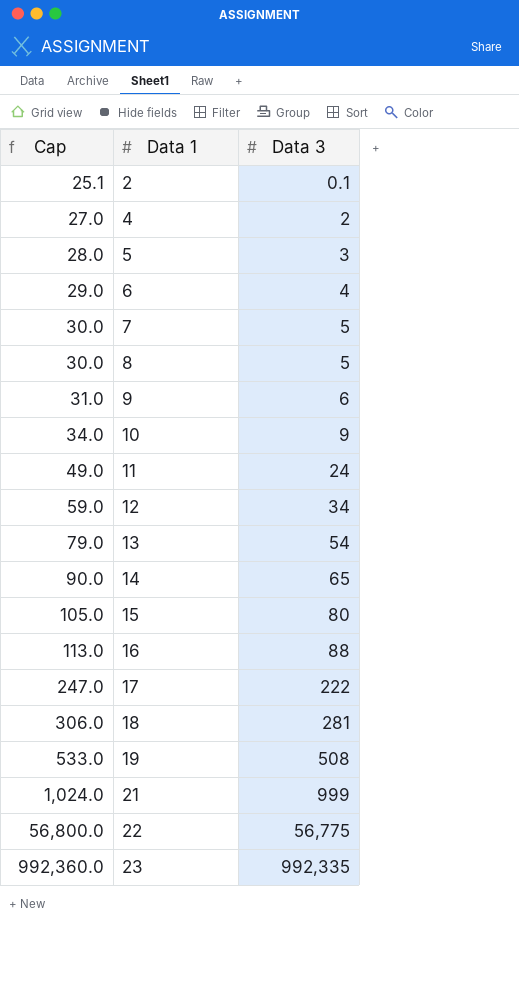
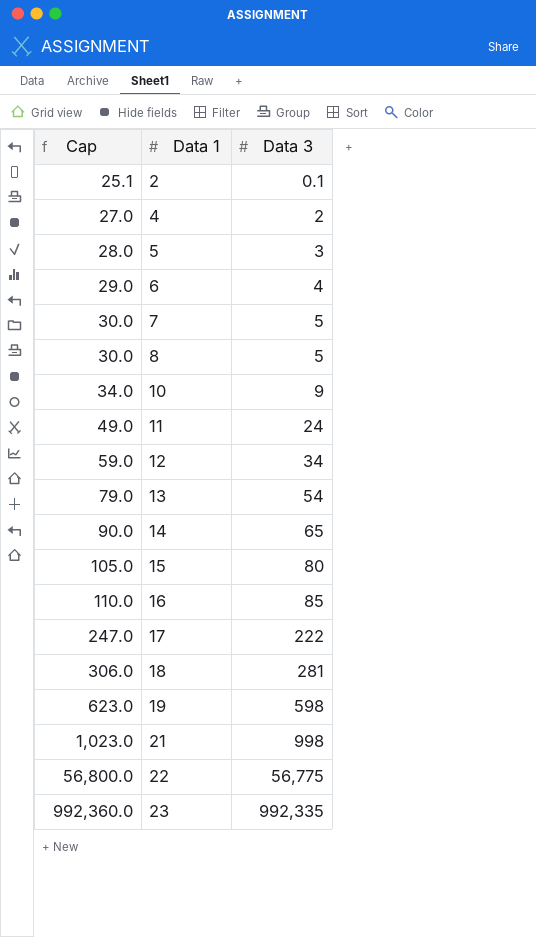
row 9: 31.0 | 6 -> none
16 | Cap: 113.0 -> 110.0
16 | Data 3: 88 -> 85
19 | Cap: 533.0 -> 623.0
19 | Data 3: 508 -> 598
21 | Cap: 1,024.0 -> 1,023.0
21 | Data 3: 999 -> 998

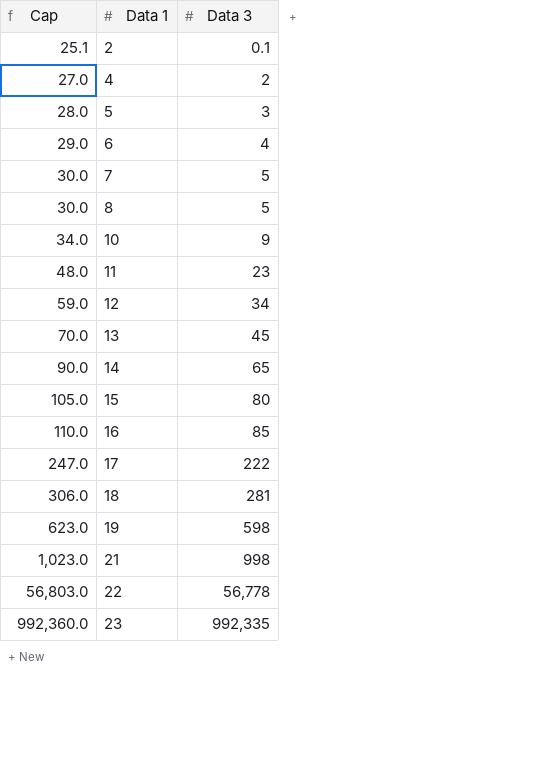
11 | Cap: 49.0 -> 48.0
11 | Data 3: 24 -> 23
13 | Cap: 79.0 -> 70.0
13 | Data 3: 54 -> 45
22 | Cap: 56,800.0 -> 56,803.0
22 | Data 3: 56,775 -> 56,778

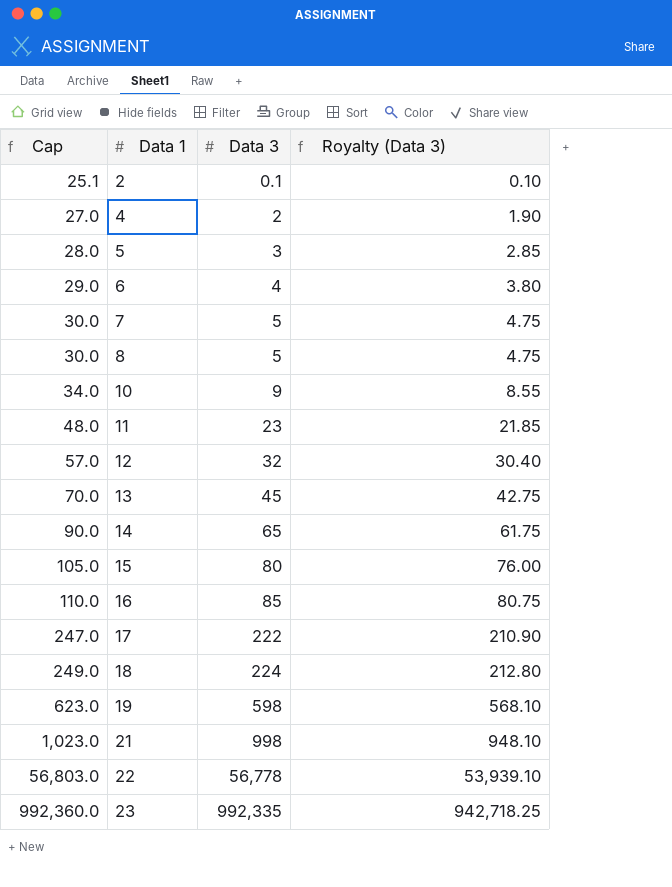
column Royalty (Data 3) | formula: none -> [Data 3] * 0.95
12 | Cap: 59.0 -> 57.0
12 | Data 3: 34 -> 32
18 | Cap: 306.0 -> 249.0
18 | Data 3: 281 -> 224

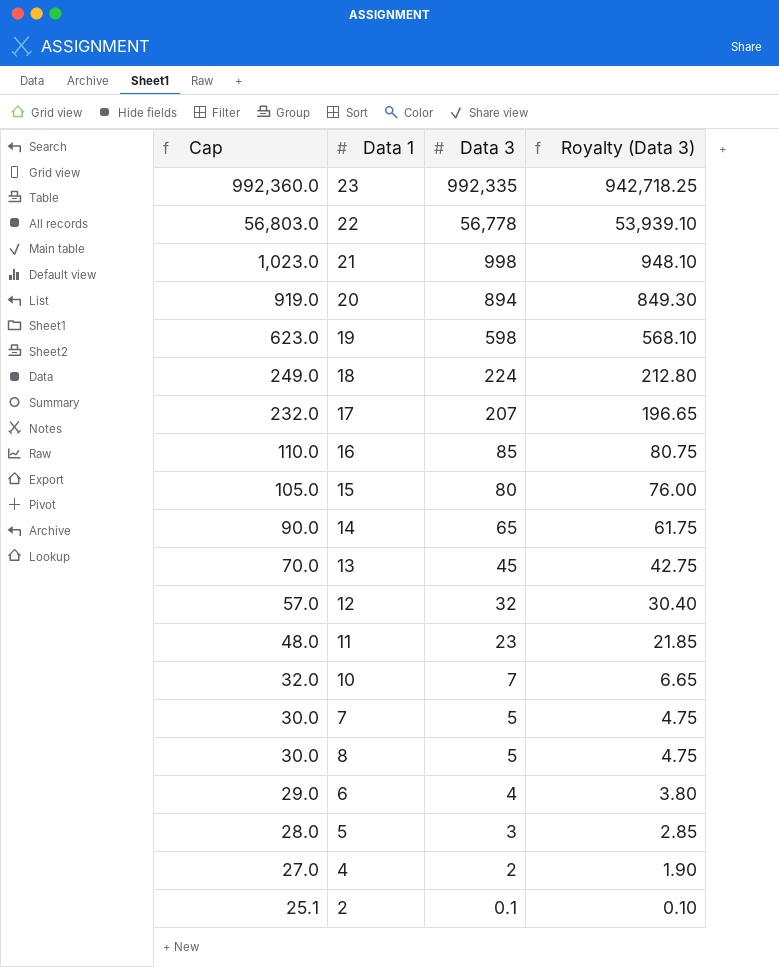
row order: Cap ascending -> Cap descending
row 20: none -> 919.0 | 894 | 849.30
17 | Cap: 247.0 -> 232.0
17 | Data 3: 222 -> 207
17 | Royalty (Data 3): 210.90 -> 196.65
10 | Cap: 34.0 -> 32.0
10 | Data 3: 9 -> 7
10 | Royalty (Data 3): 8.55 -> 6.65

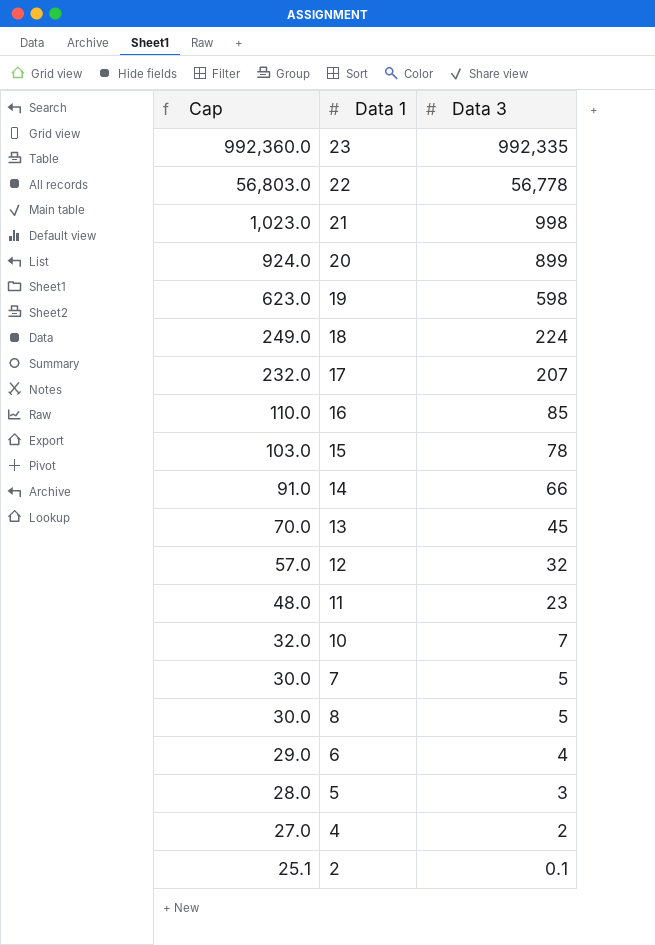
column Royalty (Data 3) | formula: [Data 3] * 0.95 -> none
20 | Cap: 919.0 -> 924.0
20 | Data 3: 894 -> 899
15 | Cap: 105.0 -> 103.0
15 | Data 3: 80 -> 78
14 | Cap: 90.0 -> 91.0
14 | Data 3: 65 -> 66

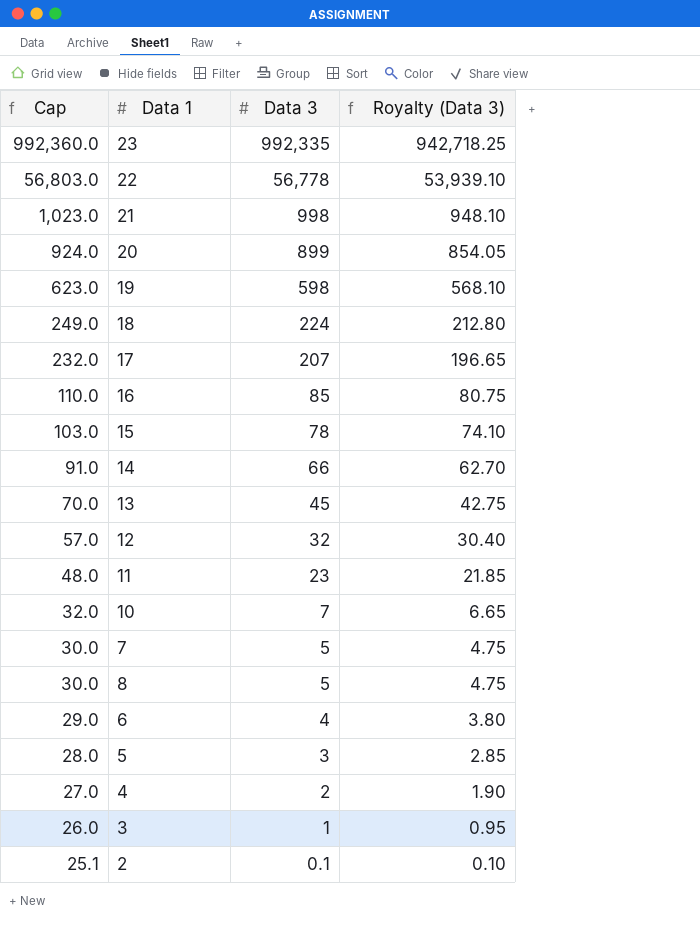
column Royalty (Data 3) | formula: none -> [Data 3] * 0.95
row 3: none -> 26.0 | 1 | 0.95

